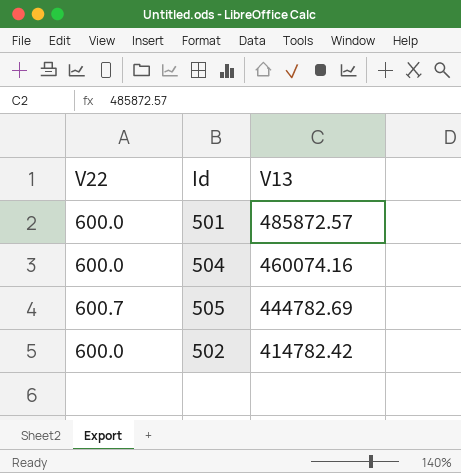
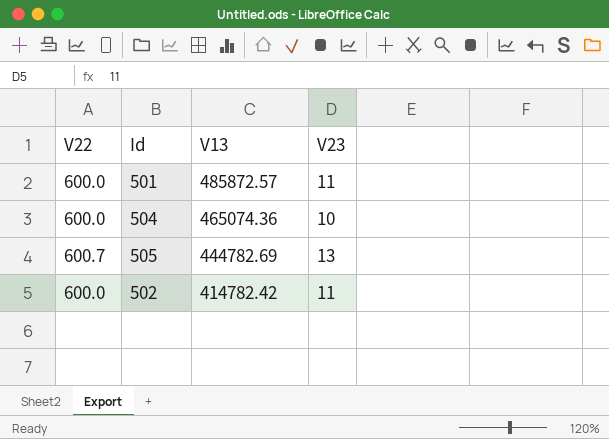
column V23 | position: none -> 4
504 | V13: 460074.16 -> 465074.36

